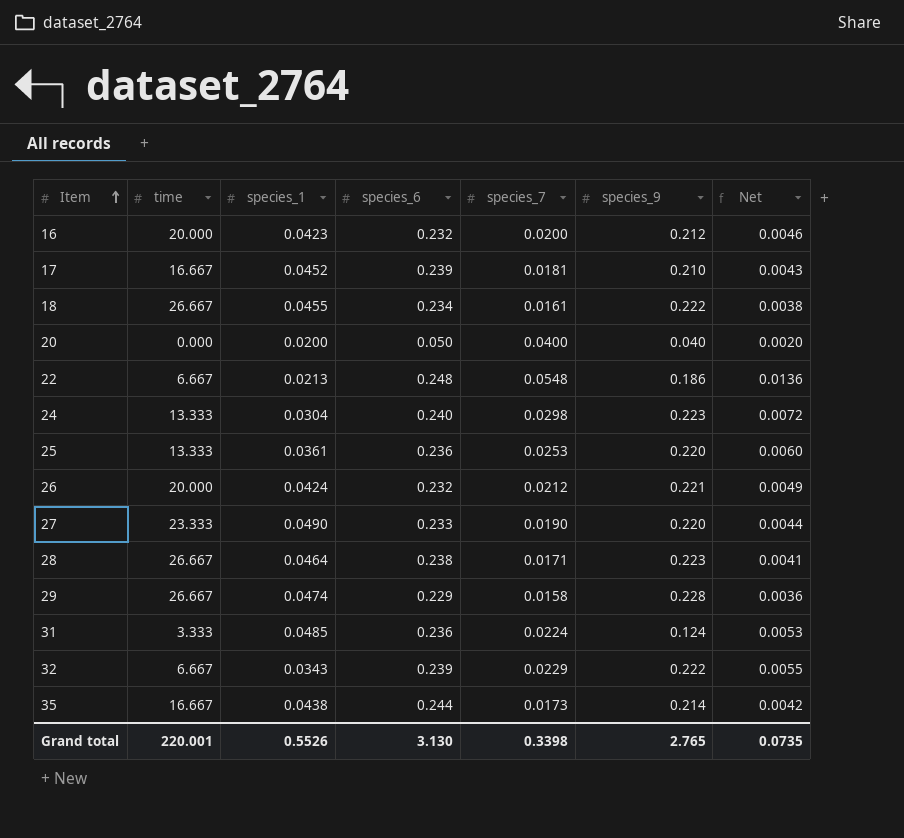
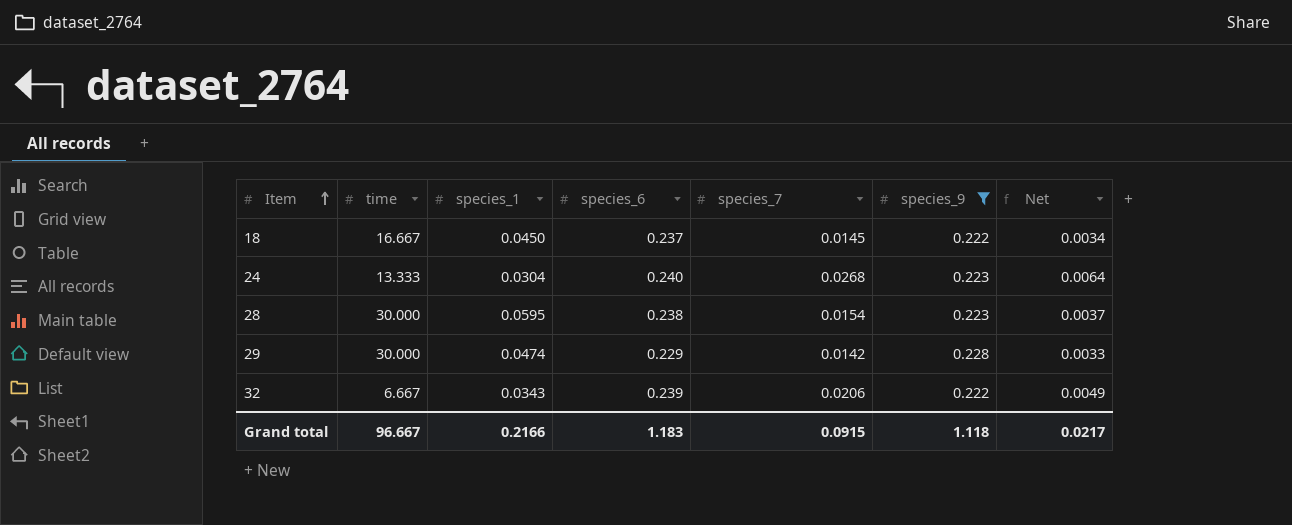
filter: none -> species_9 >= 0.222
18 | time: 26.667 -> 16.667
18 | species_1: 0.0455 -> 0.0450
18 | species_6: 0.234 -> 0.237
18 | species_7: 0.0161 -> 0.0145
18 | Net: 0.0038 -> 0.0034
24 | species_7: 0.0298 -> 0.0268
24 | Net: 0.0072 -> 0.0064
28 | time: 26.667 -> 30.000
28 | species_1: 0.0464 -> 0.0595
28 | species_7: 0.0171 -> 0.0154
28 | Net: 0.0041 -> 0.0037
29 | time: 26.667 -> 30.000
29 | species_7: 0.0158 -> 0.0142
29 | Net: 0.0036 -> 0.0033
32 | species_7: 0.0229 -> 0.0206
32 | Net: 0.0055 -> 0.0049
Grand total | time: 220.001 -> 96.667
Grand total | species_1: 0.5526 -> 0.2166
Grand total | species_6: 3.130 -> 1.183
Grand total | species_7: 0.3398 -> 0.0915
Grand total | species_9: 2.765 -> 1.118
Grand total | Net: 0.0735 -> 0.0217

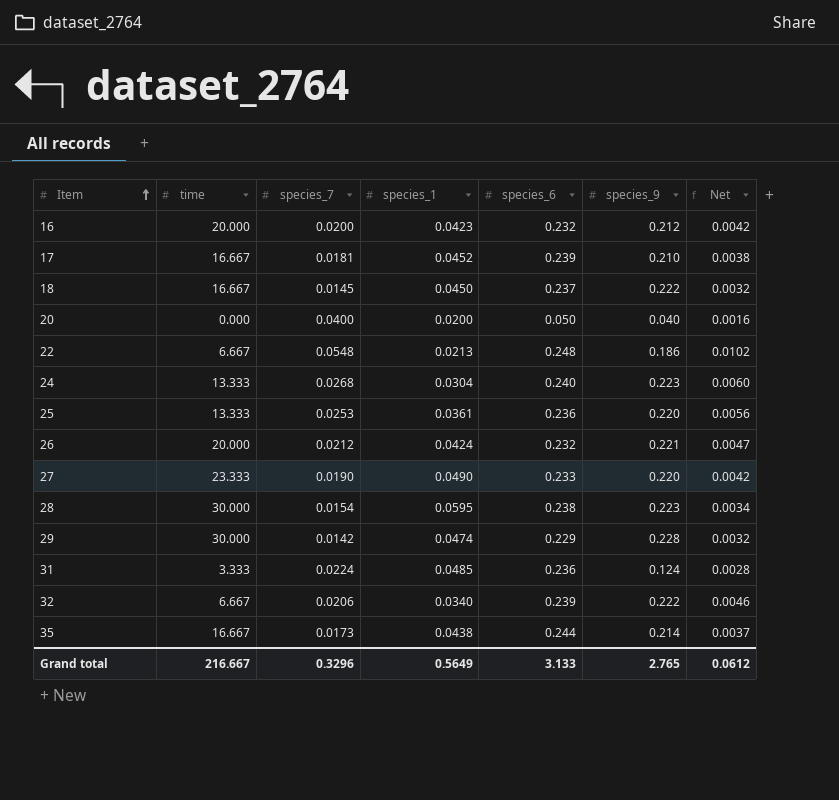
filter: species_9 >= 0.222 -> none
column species_7 | position: 5 -> 3
column Net | formula: [species_6] * [species_7] -> [species_7] * [species_9]
32 | species_1: 0.0343 -> 0.0340
Grand total | time: 96.667 -> 216.667
Grand total | species_7: 0.0915 -> 0.3296
Grand total | species_1: 0.2166 -> 0.5649
Grand total | species_6: 1.183 -> 3.133
Grand total | species_9: 1.118 -> 2.765
Grand total | Net: 0.0217 -> 0.0612

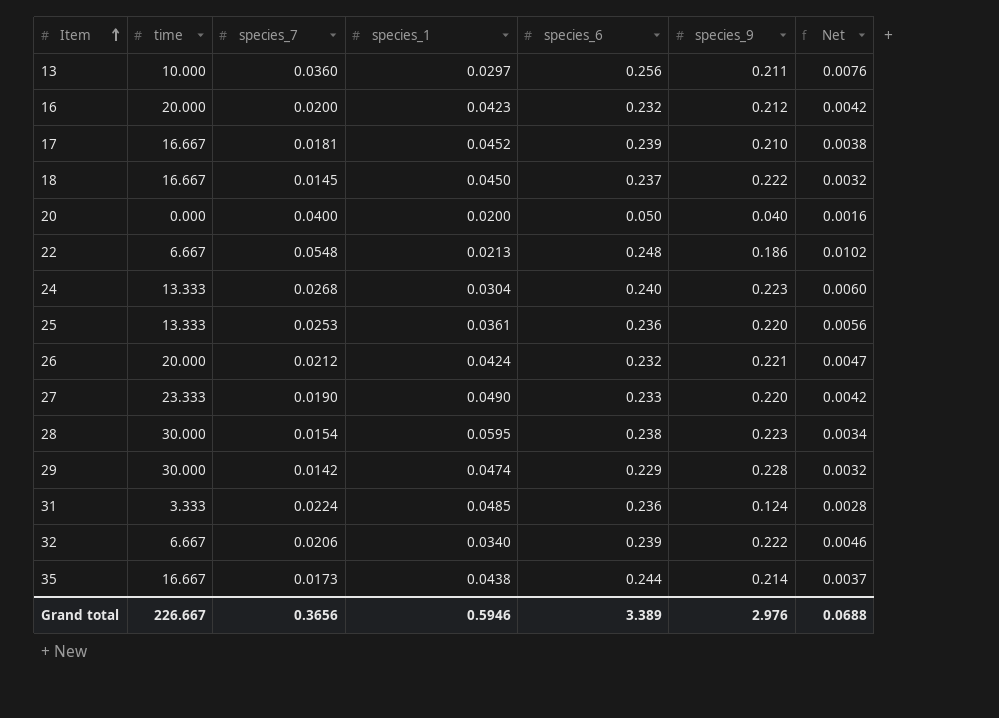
row 13: none -> 10.000 | 0.0360 | 0.0297 | 0.256 | 0.211 | 0.0076
Grand total | time: 216.667 -> 226.667
Grand total | species_7: 0.3296 -> 0.3656
Grand total | species_1: 0.5649 -> 0.5946
Grand total | species_6: 3.133 -> 3.389
Grand total | species_9: 2.765 -> 2.976
Grand total | Net: 0.0612 -> 0.0688

